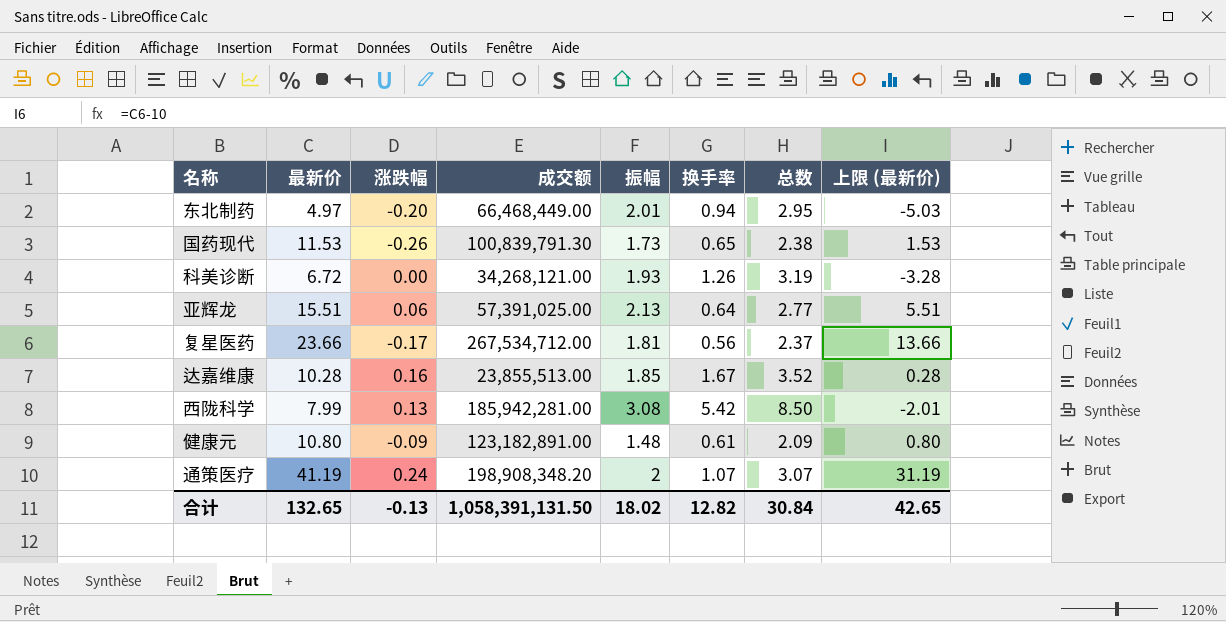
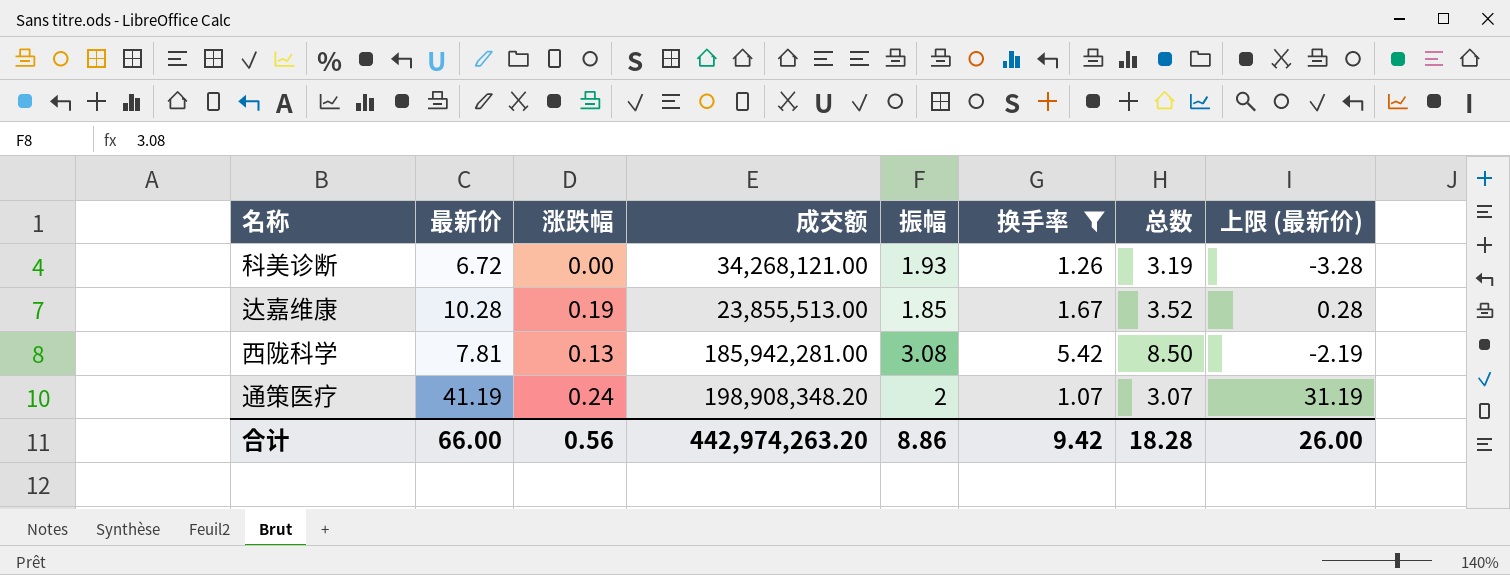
filter: none -> 换手率 >= 1.07
达嘉维康 | 涨跌幅: 0.16 -> 0.19
西陇科学 | 最新价: 7.99 -> 7.81
西陇科学 | 上限 (最新价): -2.01 -> -2.19
合计 | 最新价: 132.65 -> 66.00
合计 | 涨跌幅: -0.13 -> 0.56
合计 | 成交额: 1,058,391,131.50 -> 442,974,263.20
合计 | 振幅: 18.02 -> 8.86
合计 | 换手率: 12.82 -> 9.42
合计 | 总数: 30.84 -> 18.28
合计 | 上限 (最新价): 42.65 -> 26.00

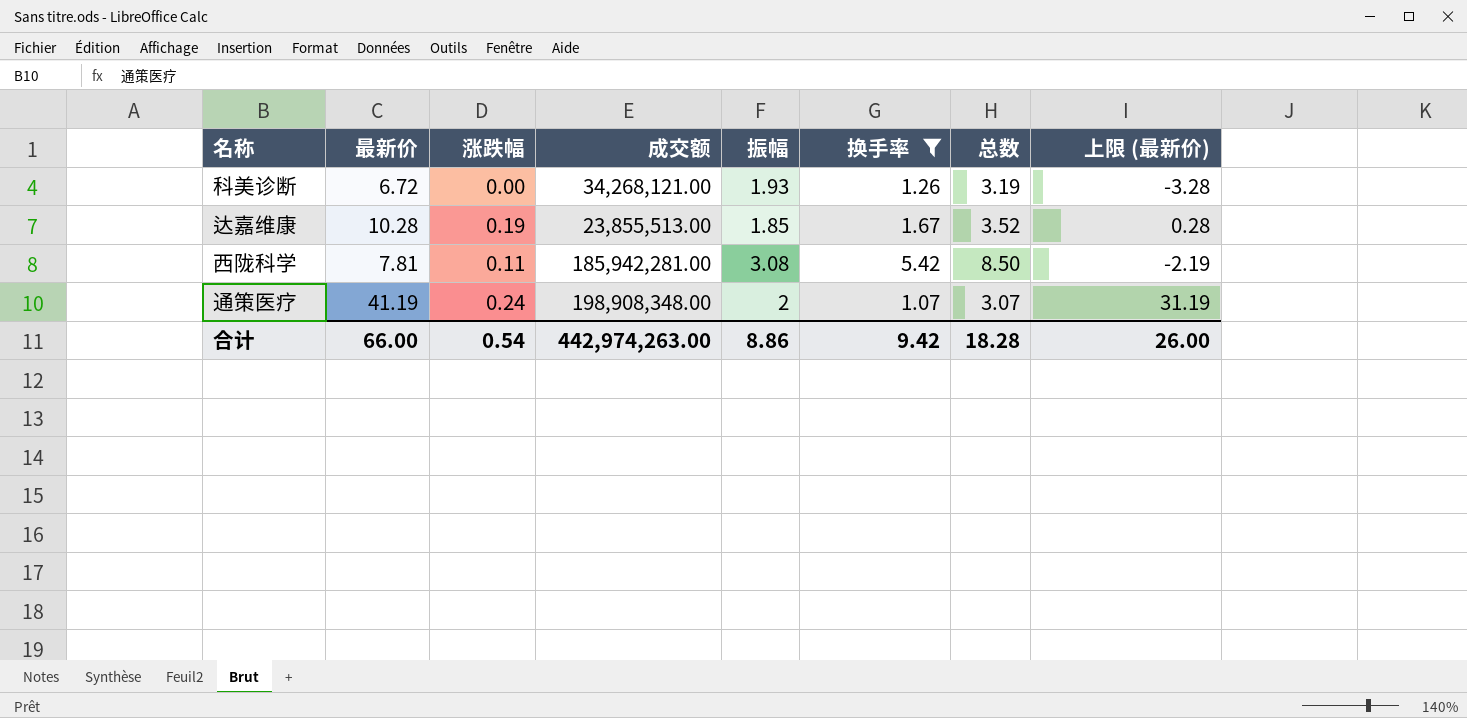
西陇科学 | 涨跌幅: 0.13 -> 0.11
通策医疗 | 成交额: 198,908,348.20 -> 198,908,348.00
合计 | 涨跌幅: 0.56 -> 0.54
合计 | 成交额: 442,974,263.20 -> 442,974,263.00

